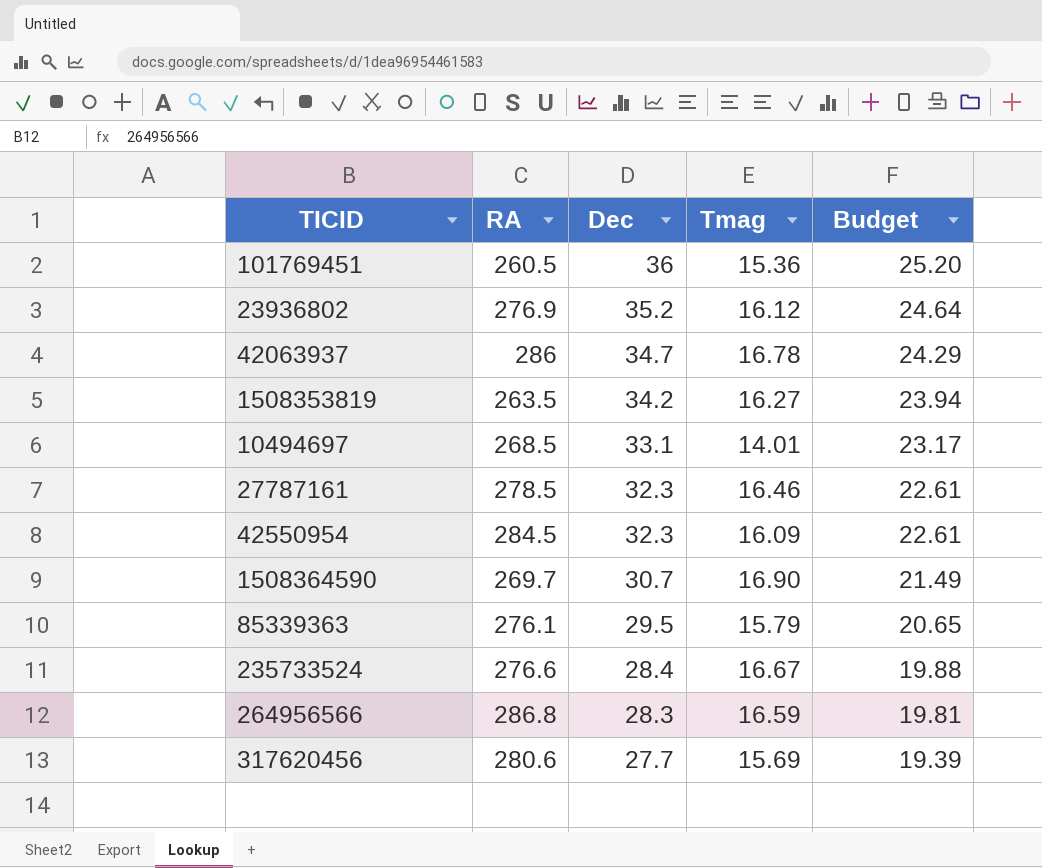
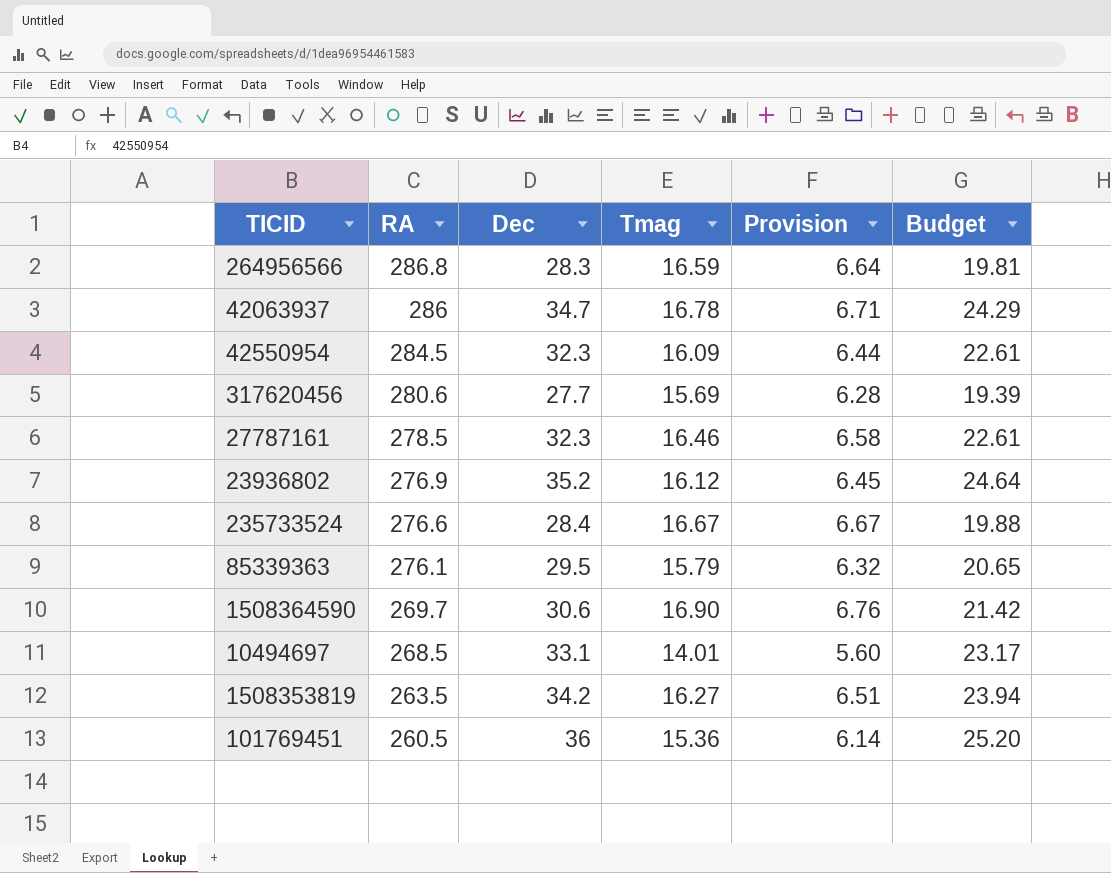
row order: Dec descending -> RA descending
column Provision | formula: none -> [Tmag] * 0.4
1508364590 | Dec: 30.7 -> 30.6
1508364590 | Budget: 21.49 -> 21.42

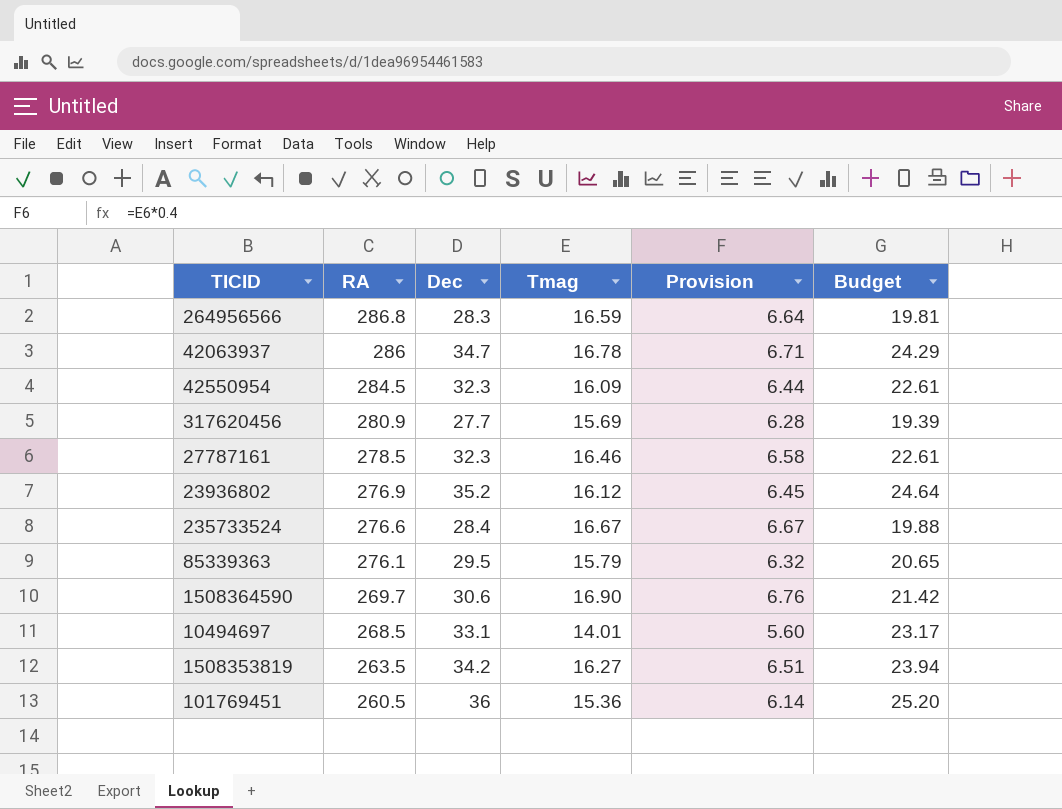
317620456 | RA: 280.6 -> 280.9

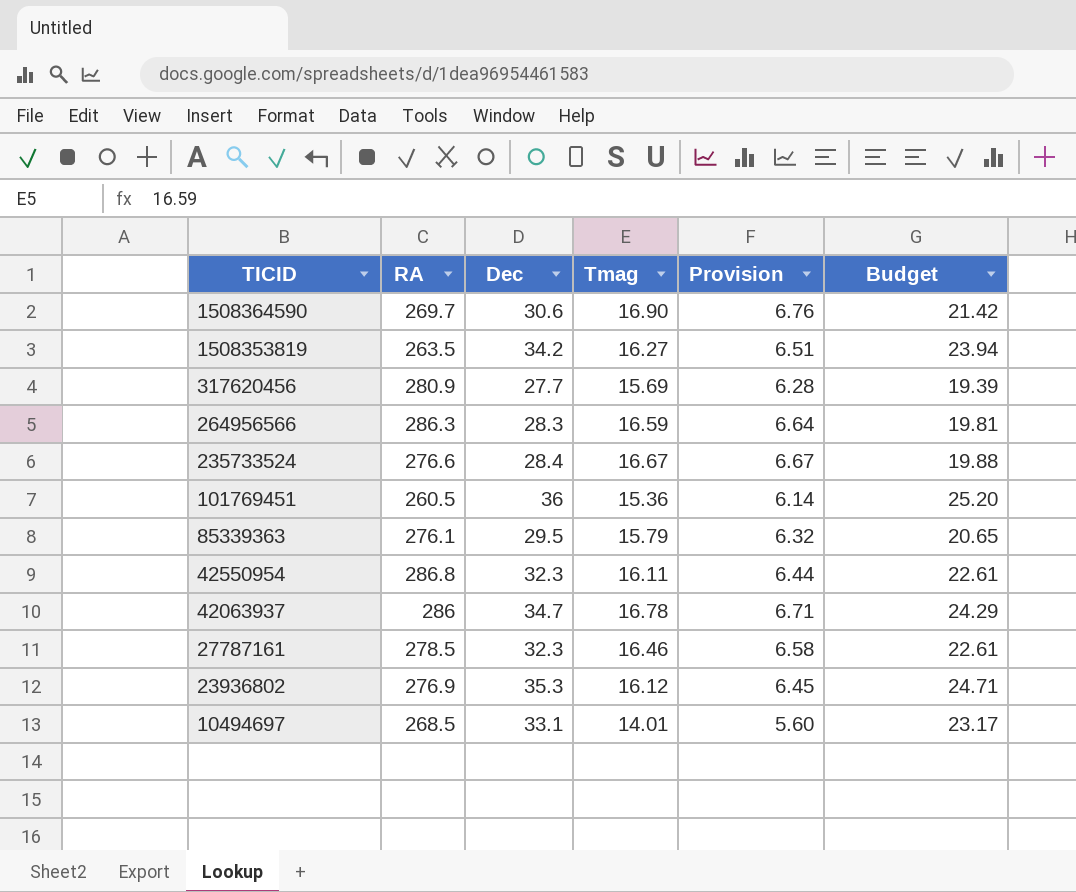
row order: RA descending -> TICID descending
264956566 | RA: 286.8 -> 286.3
42550954 | RA: 284.5 -> 286.8
42550954 | Tmag: 16.09 -> 16.11
23936802 | Dec: 35.2 -> 35.3
23936802 | Budget: 24.64 -> 24.71

